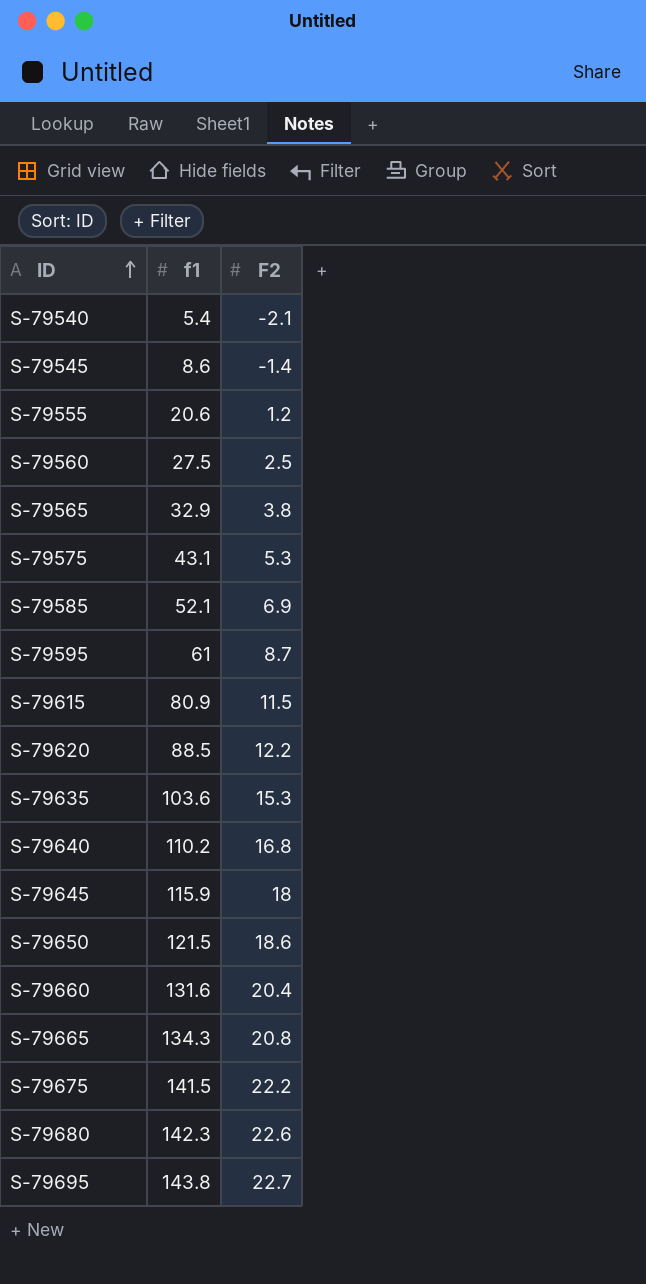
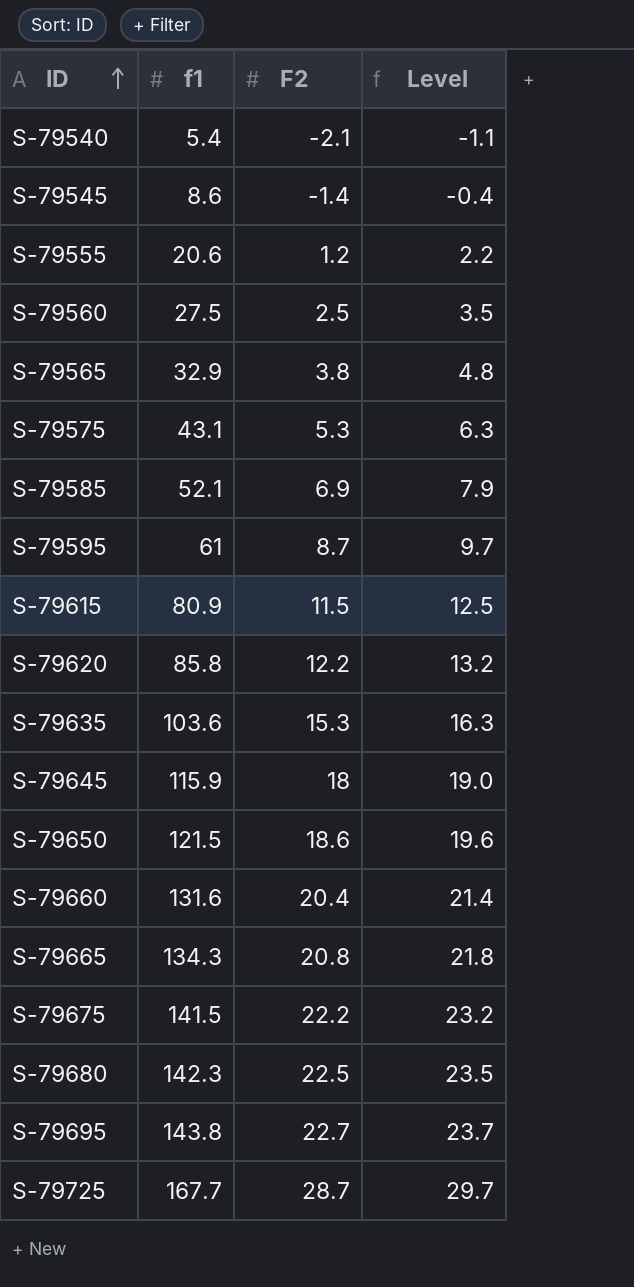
column Level | formula: none -> [F2] + 1
row S-79640: 110.2 | 16.8 -> none
S-79620 | f1: 88.5 -> 85.8
S-79680 | F2: 22.6 -> 22.5
row S-79725: none -> 167.7 | 28.7 | 29.7

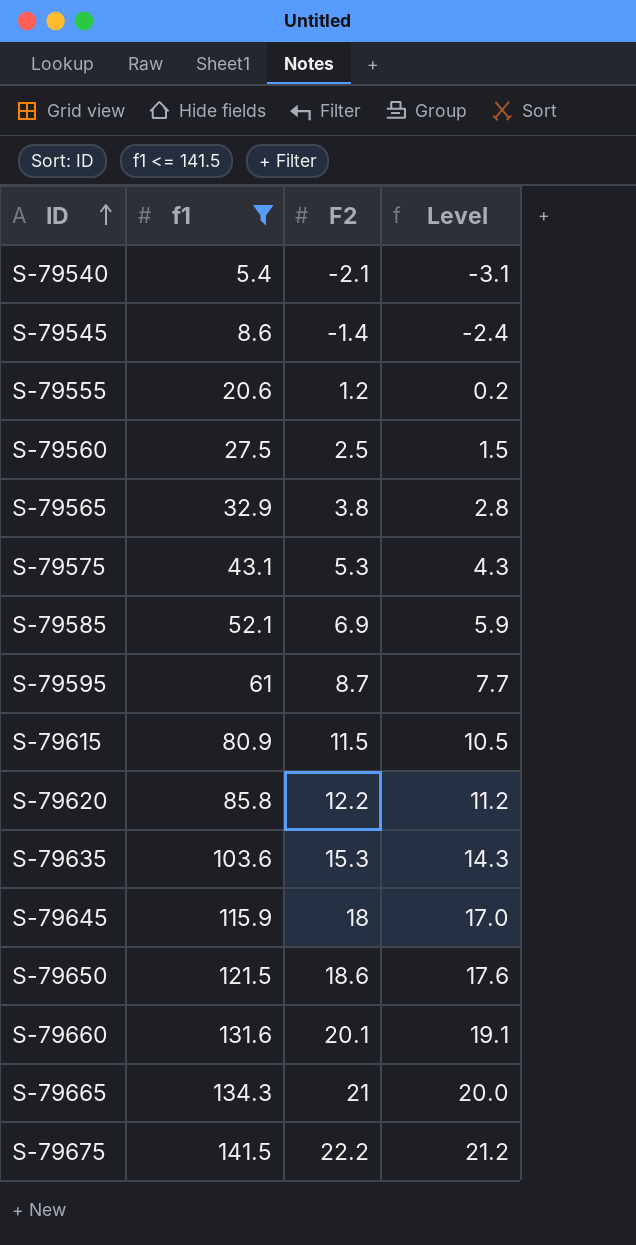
filter: none -> f1 <= 141.5
column Level | formula: [F2] + 1 -> [F2] - 1
S-79660 | F2: 20.4 -> 20.1
S-79665 | F2: 20.8 -> 21

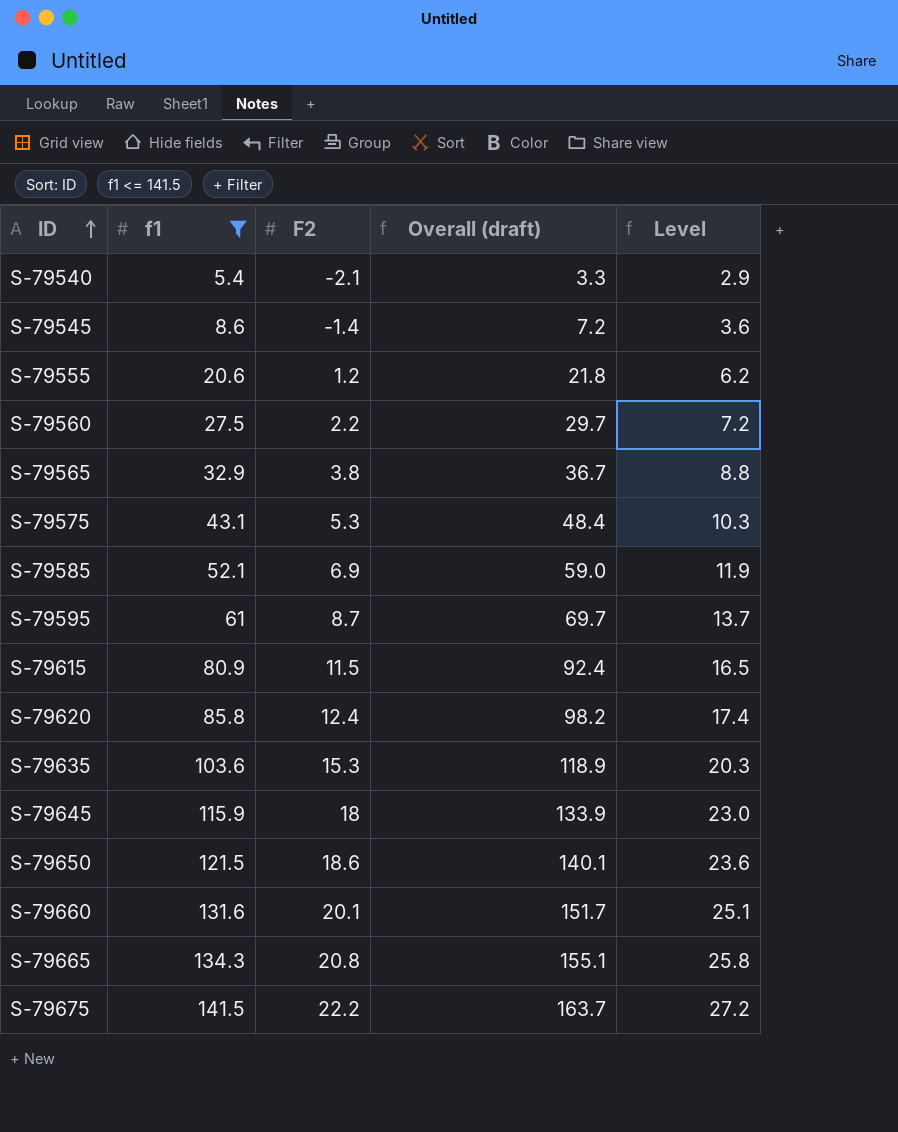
column Overall (draft) | formula: none -> [f1] + [F2]
column Level | formula: [F2] - 1 -> [F2] + 5
S-79560 | F2: 2.5 -> 2.2
S-79620 | F2: 12.2 -> 12.4
S-79665 | F2: 21 -> 20.8

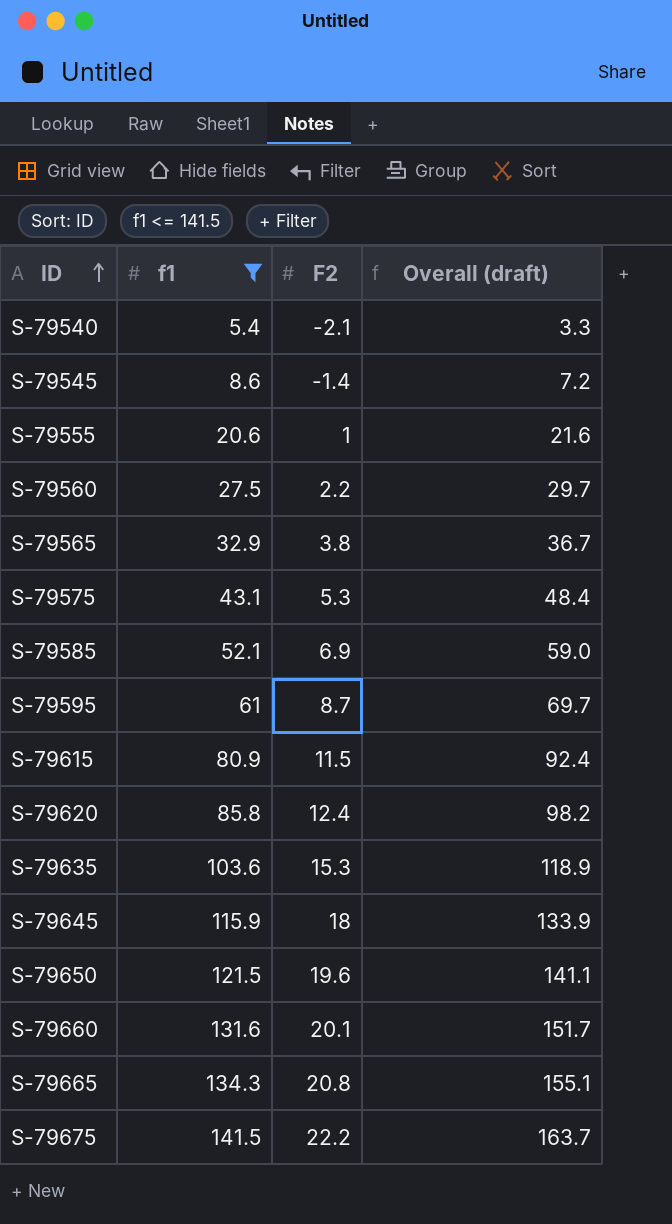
column Level | formula: [F2] + 5 -> none
S-79555 | F2: 1.2 -> 1
S-79555 | Overall (draft): 21.8 -> 21.6
S-79650 | F2: 18.6 -> 19.6
S-79650 | Overall (draft): 140.1 -> 141.1

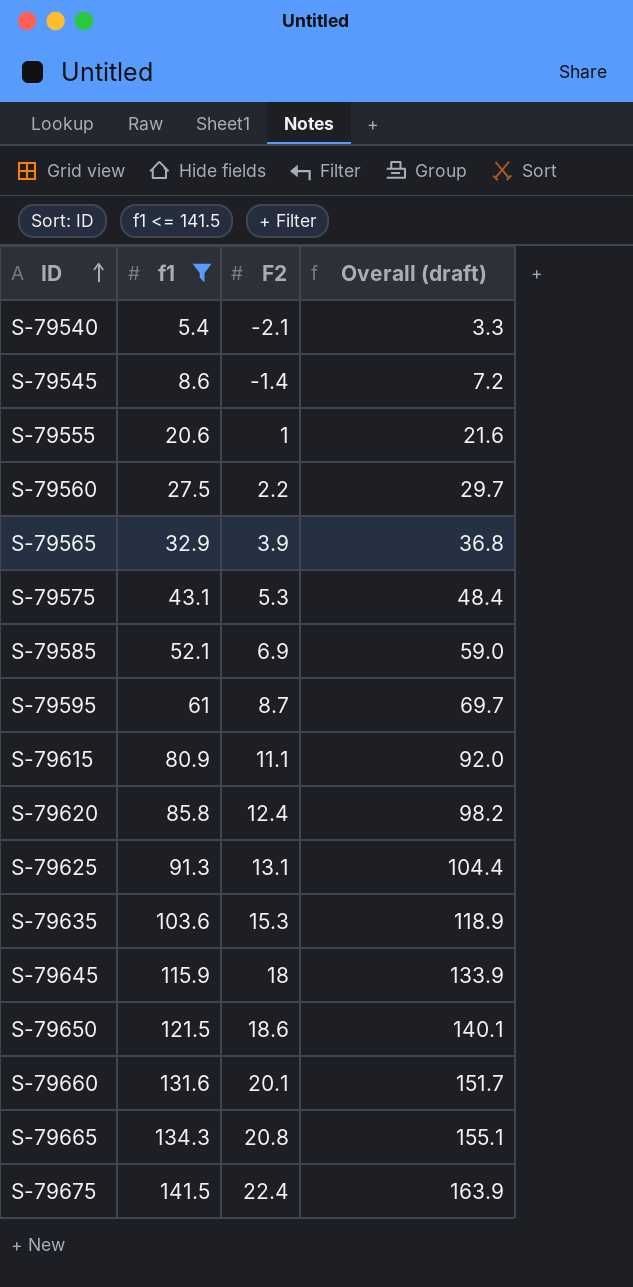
S-79565 | F2: 3.8 -> 3.9
S-79565 | Overall (draft): 36.7 -> 36.8
S-79615 | F2: 11.5 -> 11.1
S-79615 | Overall (draft): 92.4 -> 92.0
row S-79625: none -> 91.3 | 13.1 | 104.4
S-79650 | F2: 19.6 -> 18.6
S-79650 | Overall (draft): 141.1 -> 140.1
S-79675 | F2: 22.2 -> 22.4
S-79675 | Overall (draft): 163.7 -> 163.9

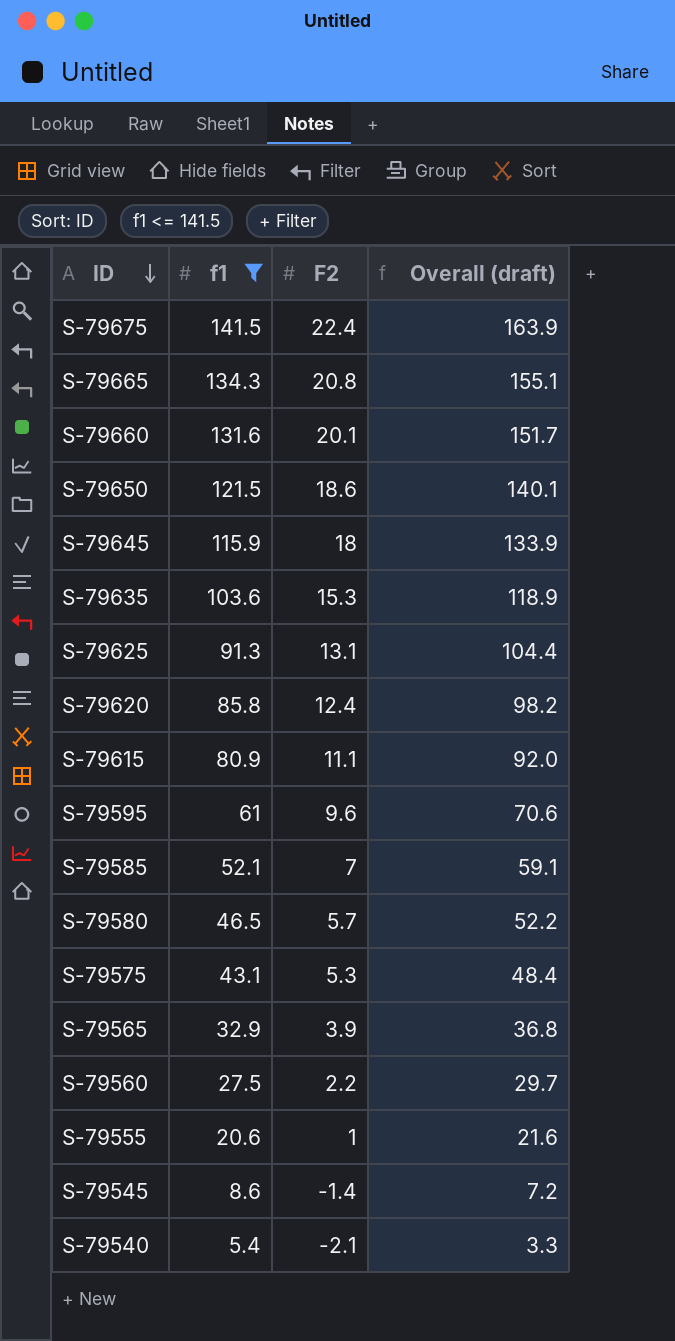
row order: ID ascending -> ID descending
S-79595 | F2: 8.7 -> 9.6
S-79595 | Overall (draft): 69.7 -> 70.6
S-79585 | F2: 6.9 -> 7
S-79585 | Overall (draft): 59.0 -> 59.1
row S-79580: none -> 46.5 | 5.7 | 52.2

